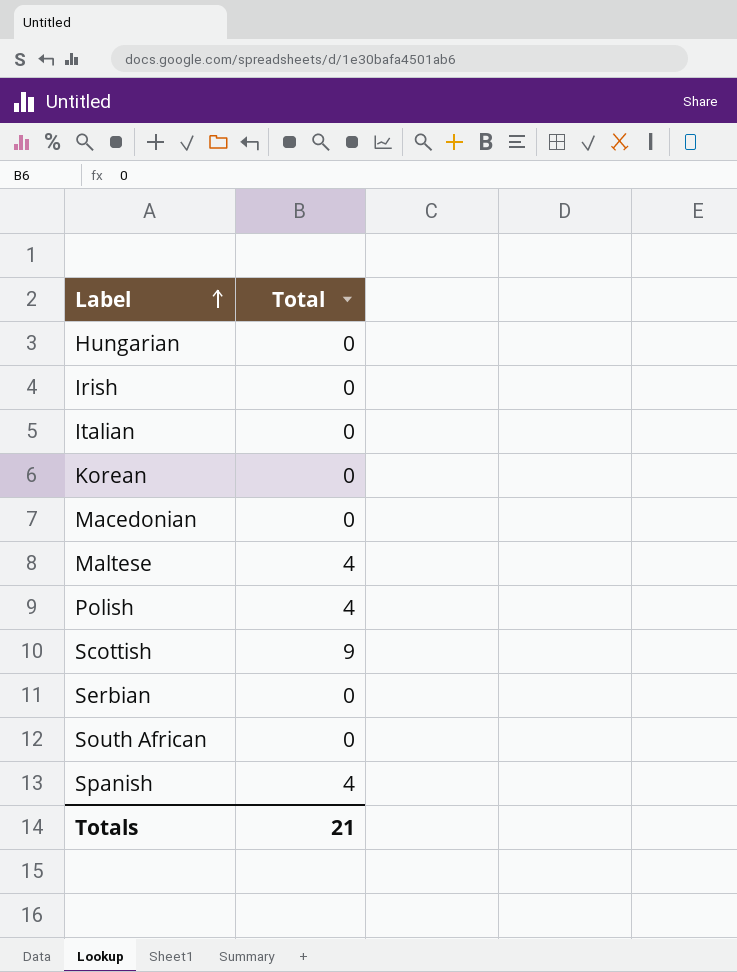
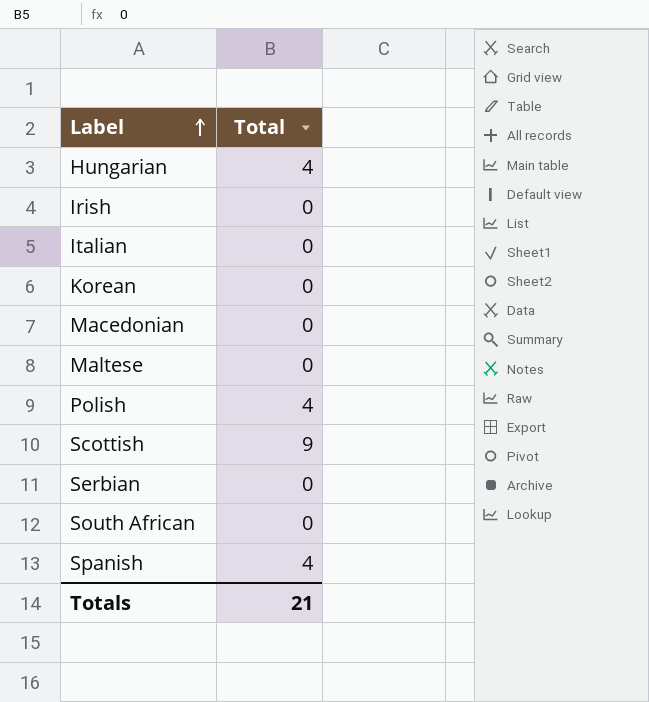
Hungarian | Total: 0 -> 4
Maltese | Total: 4 -> 0

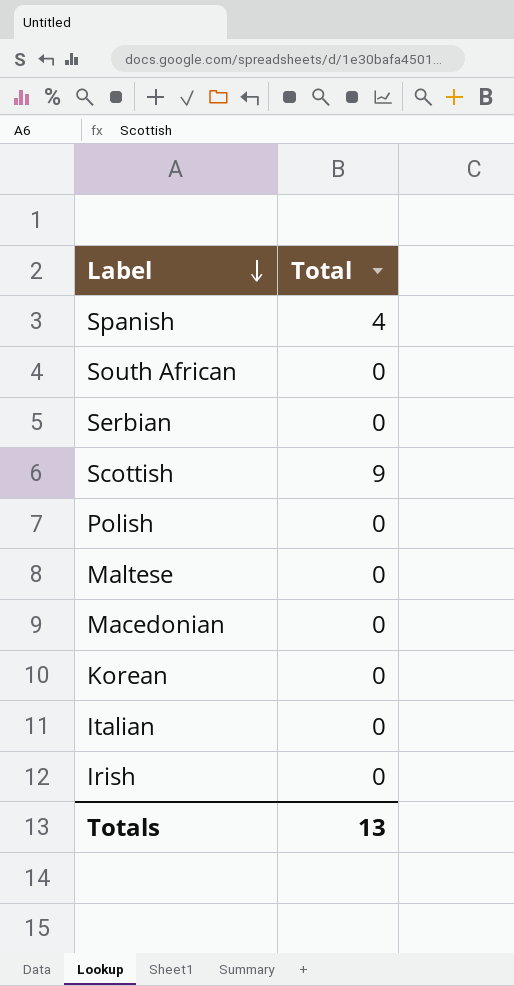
row order: Label ascending -> Label descending
row Hungarian: 4 -> none
Polish | Total: 4 -> 0
Totals | Total: 21 -> 13

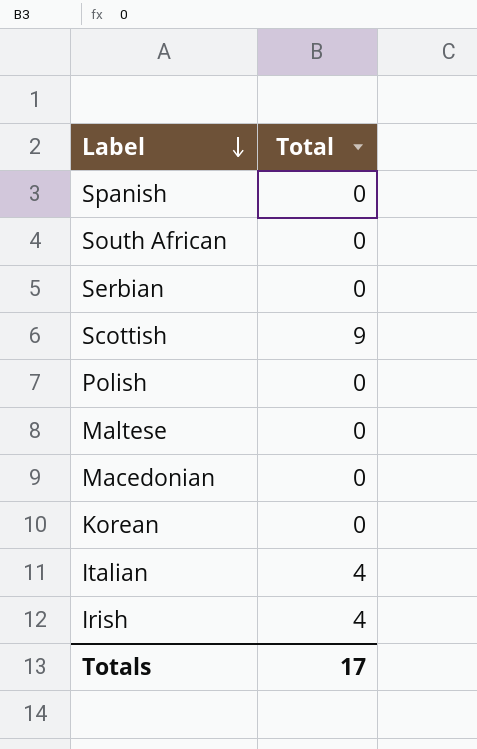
Spanish | Total: 4 -> 0
Italian | Total: 0 -> 4
Irish | Total: 0 -> 4
Totals | Total: 13 -> 17

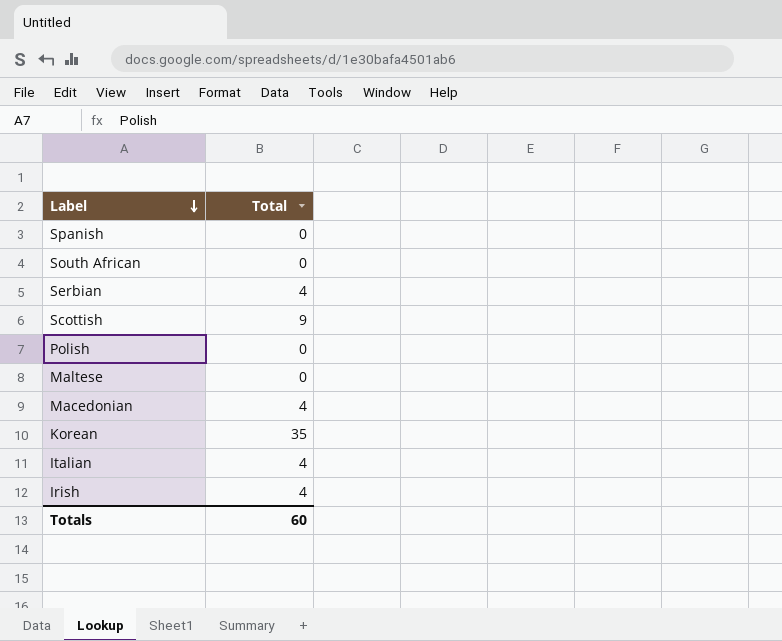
Serbian | Total: 0 -> 4
Macedonian | Total: 0 -> 4
Korean | Total: 0 -> 35
Totals | Total: 17 -> 60

